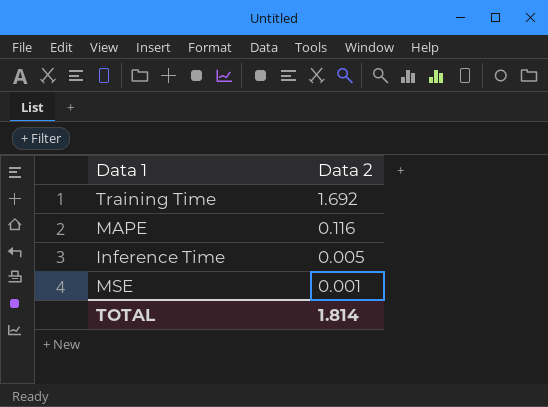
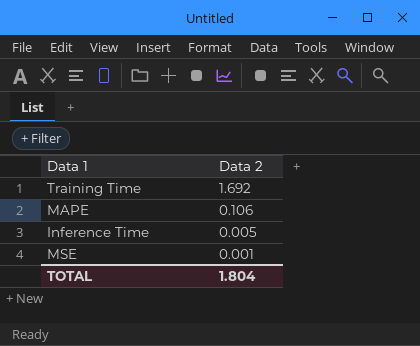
MAPE | Data 2: 0.116 -> 0.106
TOTAL | Data 2: 1.814 -> 1.804

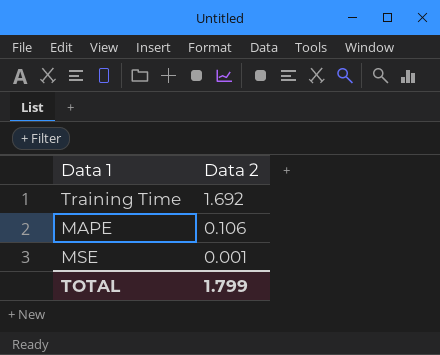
row Inference Time: 0.005 -> none
TOTAL | Data 2: 1.804 -> 1.799

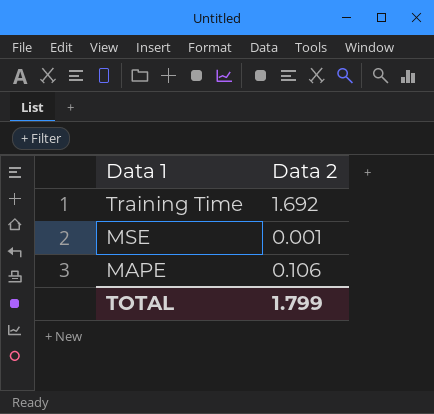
row order: Data 2 descending -> Data 1 descending

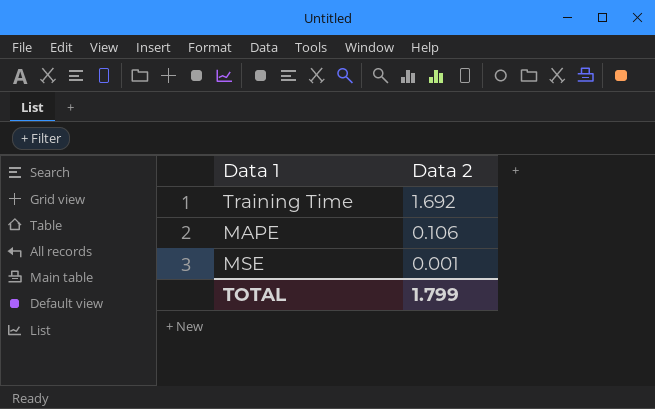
row order: Data 1 descending -> Data 2 descending

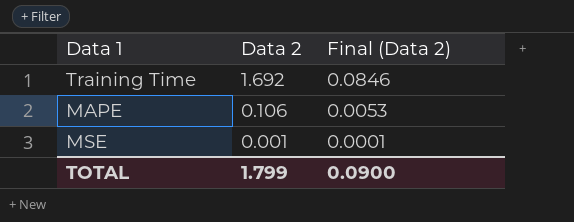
column Final (Data 2) | formula: none -> [Data 2] * 0.05

